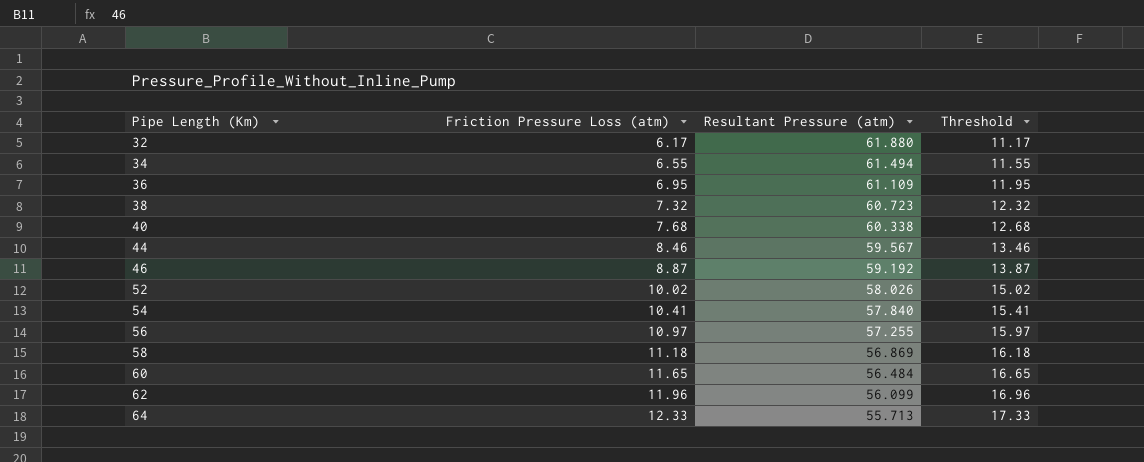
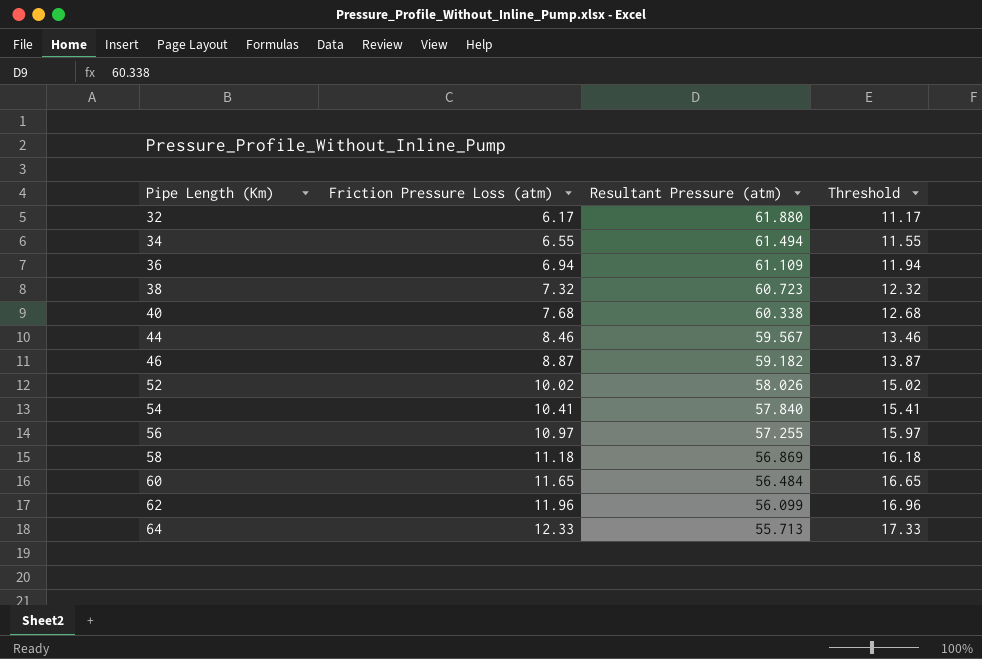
36 | Friction Pressure Loss (atm): 6.95 -> 6.94
36 | Threshold: 11.95 -> 11.94
46 | Resultant Pressure (atm): 59.192 -> 59.182

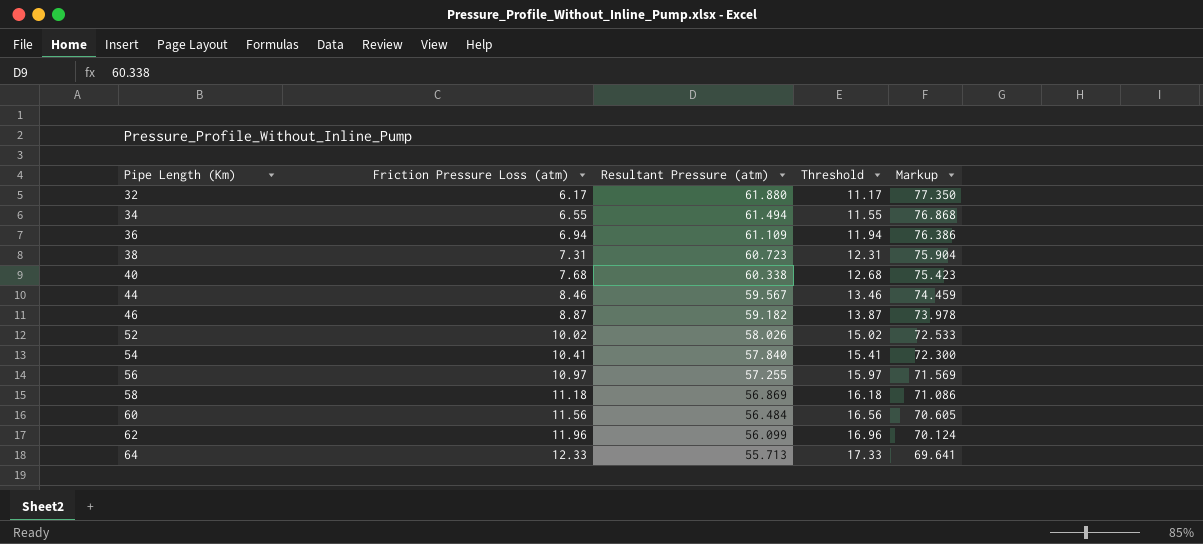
column Markup | formula: none -> [Resultant Pressure (atm)] * 1.25
38 | Friction Pressure Loss (atm): 7.32 -> 7.31
38 | Threshold: 12.32 -> 12.31
60 | Friction Pressure Loss (atm): 11.65 -> 11.56
60 | Threshold: 16.65 -> 16.56

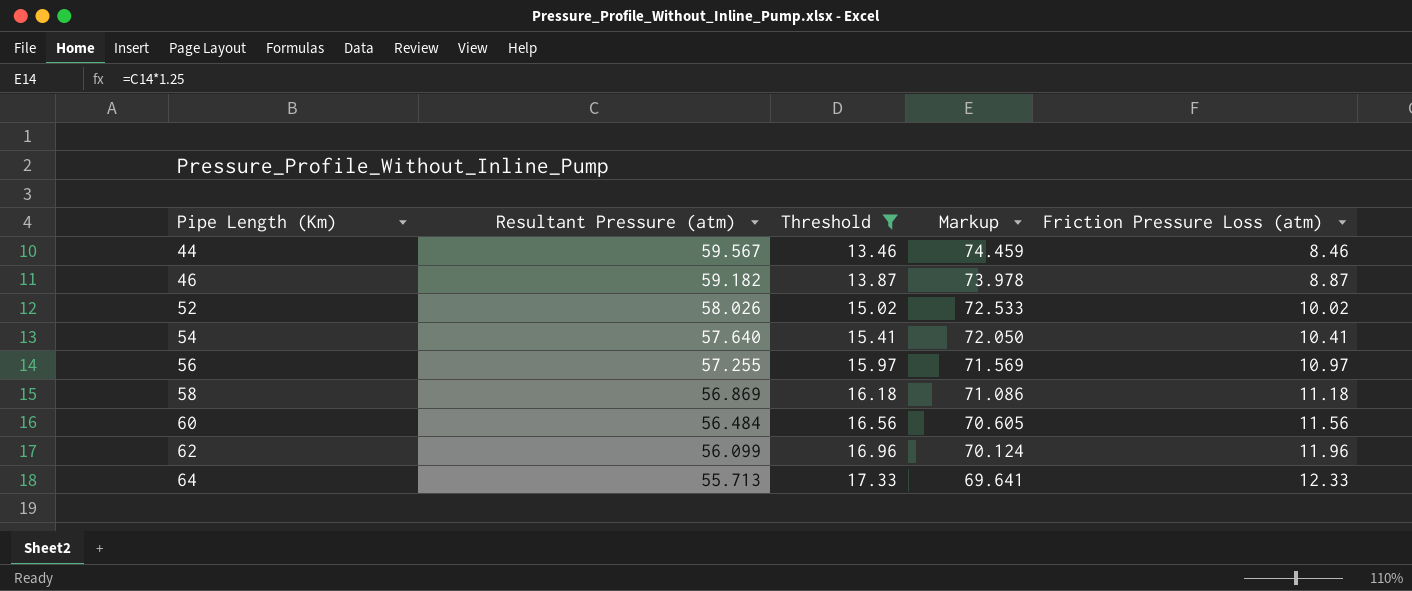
filter: none -> Threshold >= 13.46
column Friction Pressure Loss (atm) | position: 2 -> 5
54 | Resultant Pressure (atm): 57.840 -> 57.640
54 | Markup: 72.300 -> 72.050

